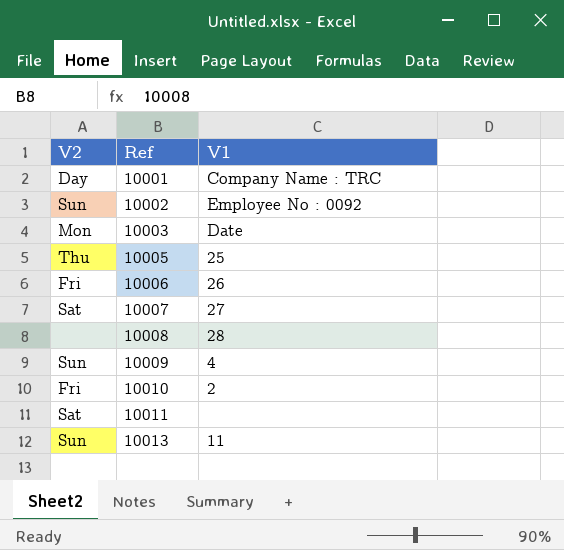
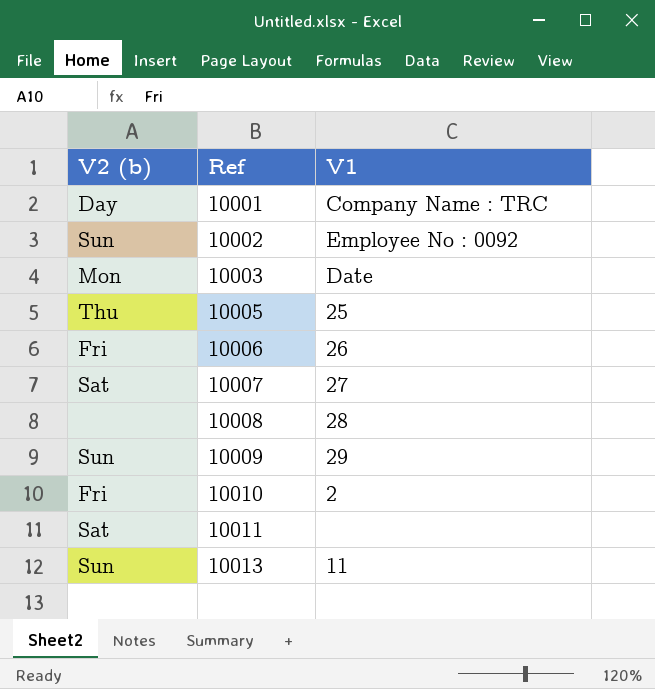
column name: V2 -> V2 (b)
10009 | V1: 4 -> 29

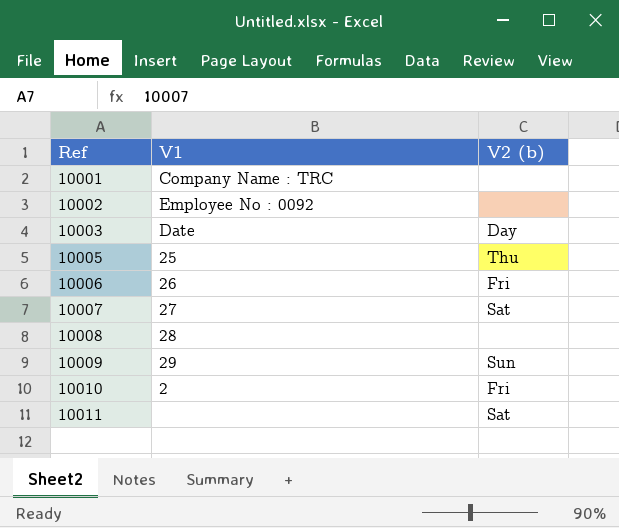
column V2 (b) | position: 1 -> 3
row 10013: Sun | 11 -> none
10001 | V2 (b): Day -> none
10002 | V2 (b): Sun -> none
10003 | V2 (b): Mon -> Day

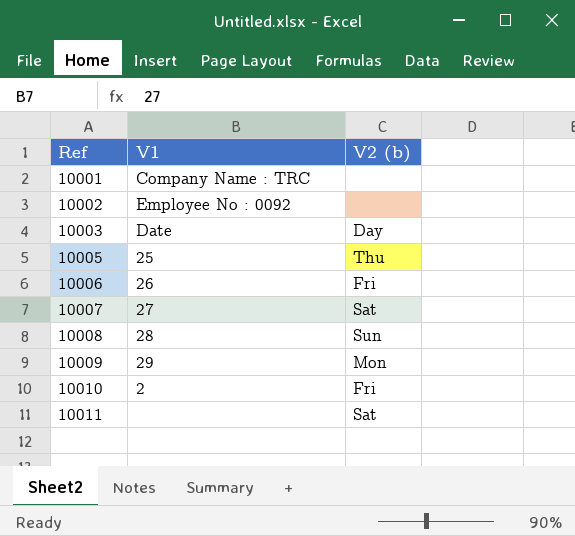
10008 | V2 (b): none -> Sun
10009 | V2 (b): Sun -> Mon

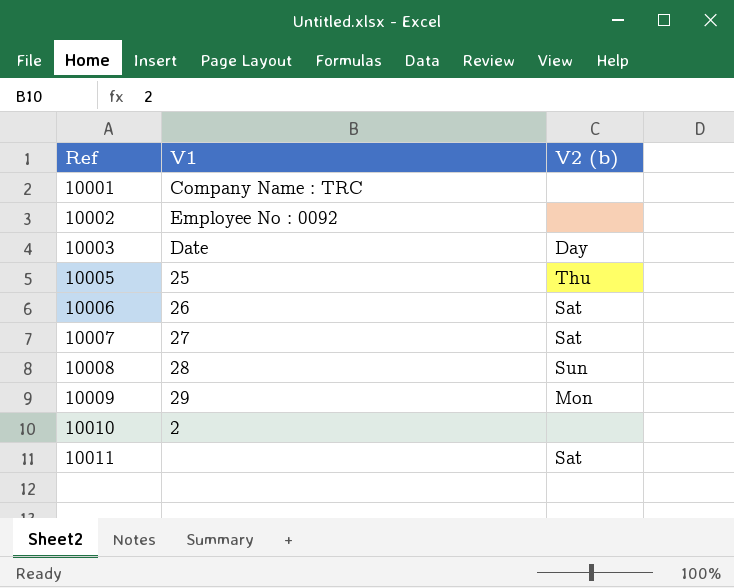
10006 | V2 (b): Fri -> Sat
10010 | V2 (b): Fri -> none

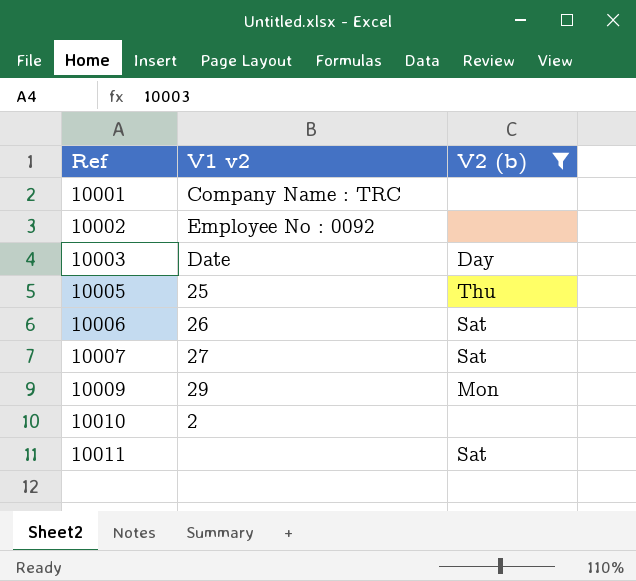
filter: none -> V2 (b) != Sun
column name: V1 -> V1 v2

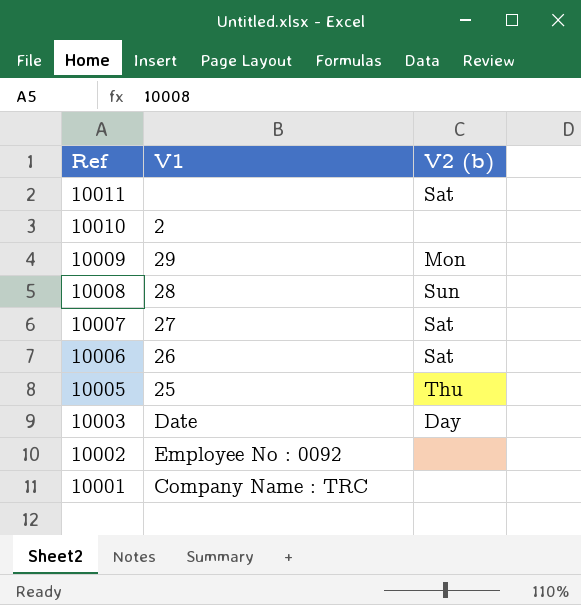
filter: V2 (b) != Sun -> none
row order: Ref ascending -> Ref descending
column name: V1 v2 -> V1

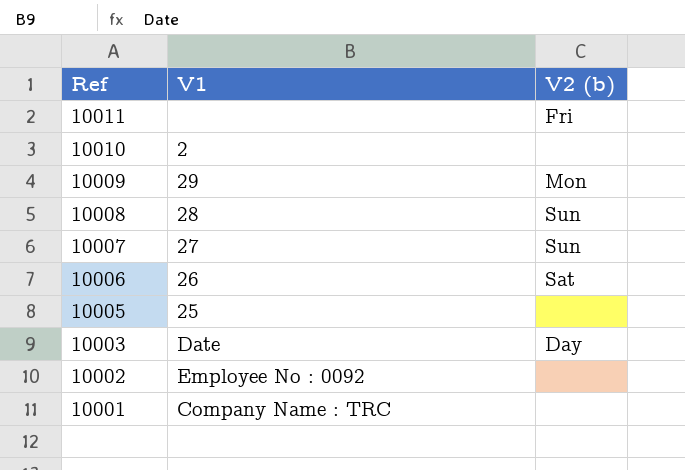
10011 | V2 (b): Sat -> Fri
10007 | V2 (b): Sat -> Sun
10005 | V2 (b): Thu -> none

